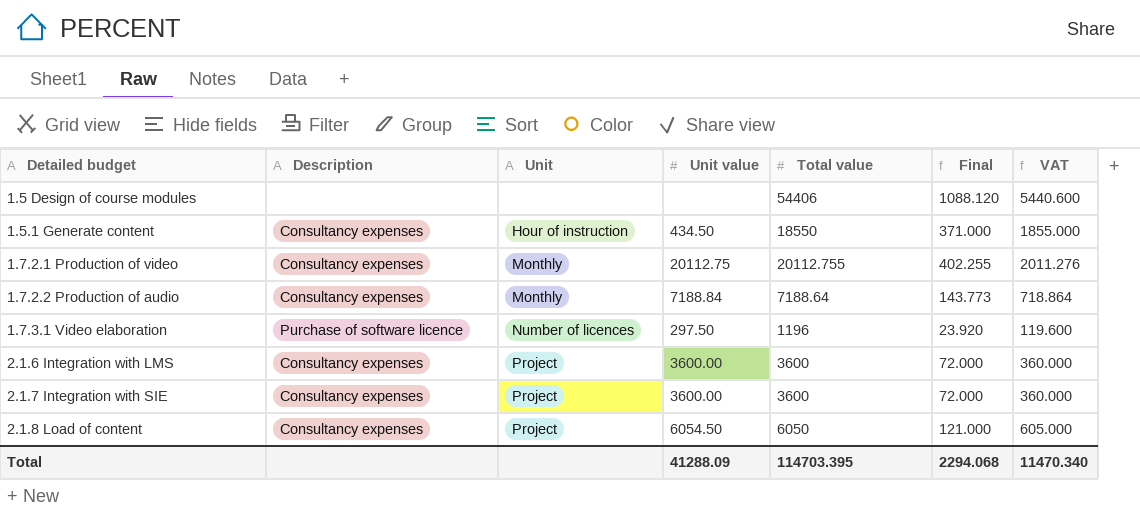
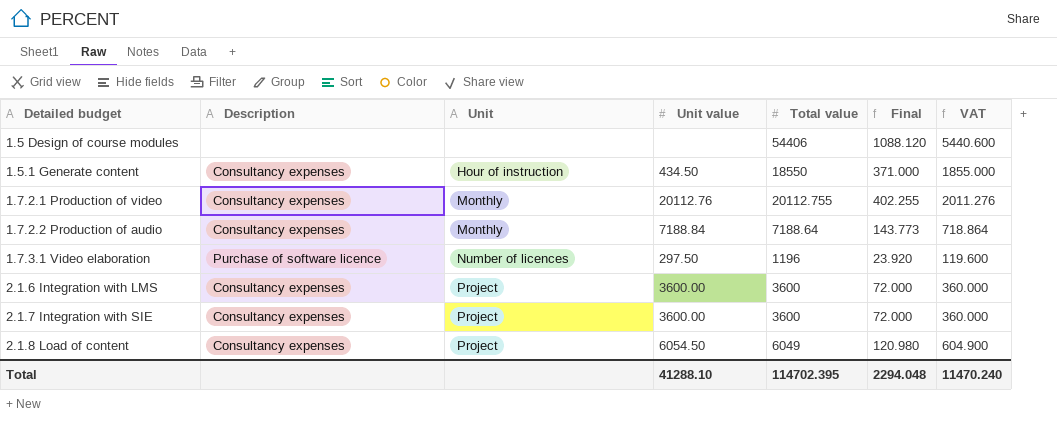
1.7.2.1 Production of video | Unit value: 20112.75 -> 20112.76
2.1.8 Load of content | Total value: 6050 -> 6049
2.1.8 Load of content | Final: 121.000 -> 120.980
2.1.8 Load of content | VAT: 605.000 -> 604.900
Total | Unit value: 41288.09 -> 41288.10
Total | Total value: 114703.395 -> 114702.395
Total | Final: 2294.068 -> 2294.048
Total | VAT: 11470.340 -> 11470.240

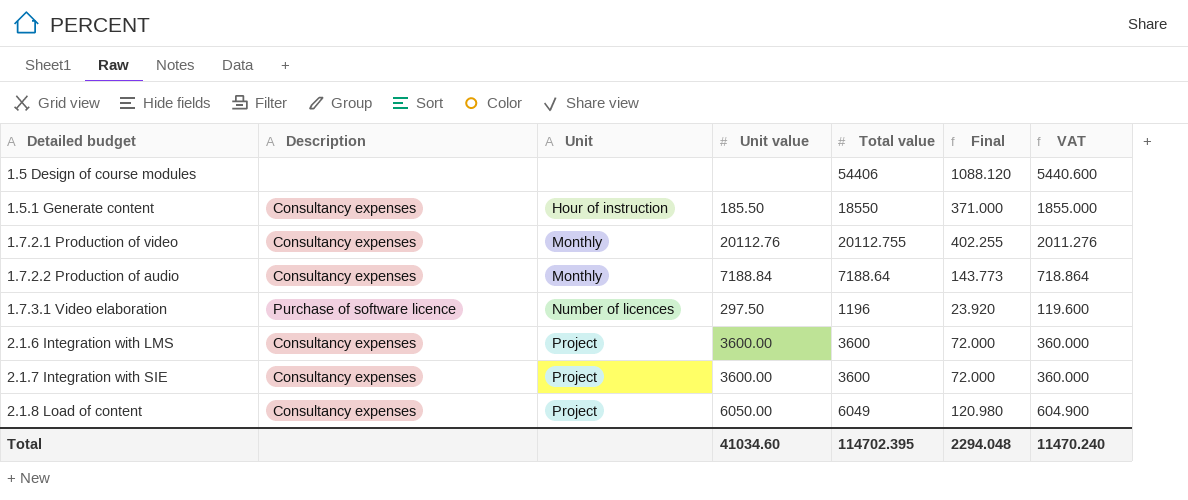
1.5.1 Generate content | Unit value: 434.50 -> 185.50
2.1.8 Load of content | Unit value: 6054.50 -> 6050.00
Total | Unit value: 41288.10 -> 41034.60

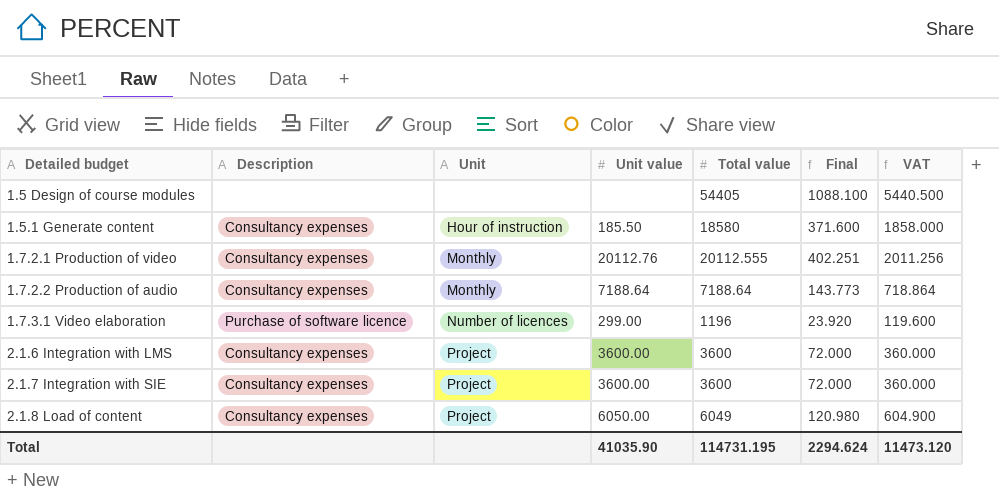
1.5 Design of course modules | Total value: 54406 -> 54405
1.5 Design of course modules | Final: 1088.120 -> 1088.100
1.5 Design of course modules | VAT: 5440.600 -> 5440.500
1.5.1 Generate content | Total value: 18550 -> 18580
1.5.1 Generate content | Final: 371.000 -> 371.600
1.5.1 Generate content | VAT: 1855.000 -> 1858.000
1.7.2.1 Production of video | Total value: 20112.755 -> 20112.555
1.7.2.1 Production of video | Final: 402.255 -> 402.251
1.7.2.1 Production of video | VAT: 2011.276 -> 2011.256
1.7.2.2 Production of audio | Unit value: 7188.84 -> 7188.64
1.7.3.1 Video elaboration | Unit value: 297.50 -> 299.00
Total | Unit value: 41034.60 -> 41035.90
Total | Total value: 114702.395 -> 114731.195
Total | Final: 2294.048 -> 2294.624
Total | VAT: 11470.240 -> 11473.120

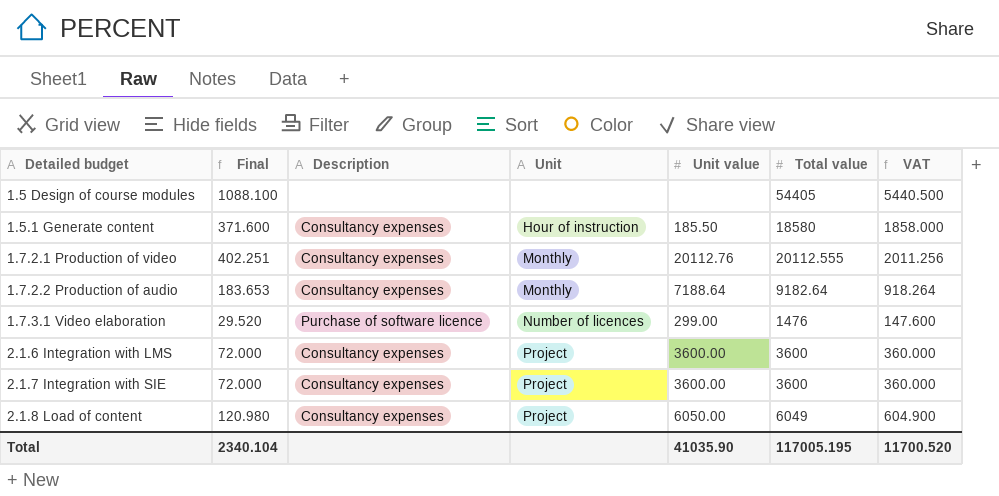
column Final | position: 6 -> 2
1.7.2.2 Production of audio | Final: 143.773 -> 183.653
1.7.2.2 Production of audio | Total value: 7188.64 -> 9182.64
1.7.2.2 Production of audio | VAT: 718.864 -> 918.264
1.7.3.1 Video elaboration | Final: 23.920 -> 29.520
1.7.3.1 Video elaboration | Total value: 1196 -> 1476
1.7.3.1 Video elaboration | VAT: 119.600 -> 147.600
Total | Final: 2294.624 -> 2340.104
Total | Total value: 114731.195 -> 117005.195
Total | VAT: 11473.120 -> 11700.520

